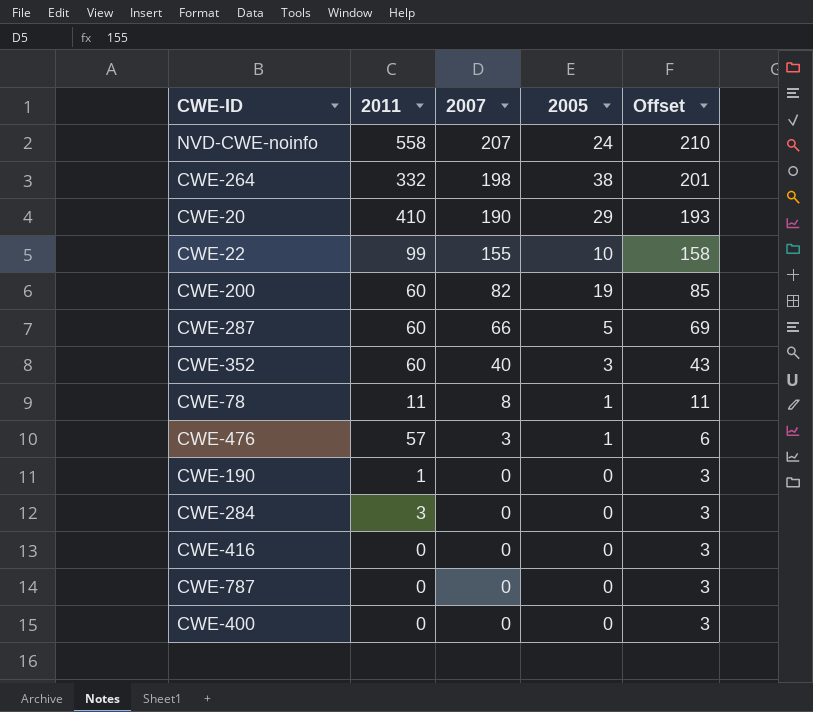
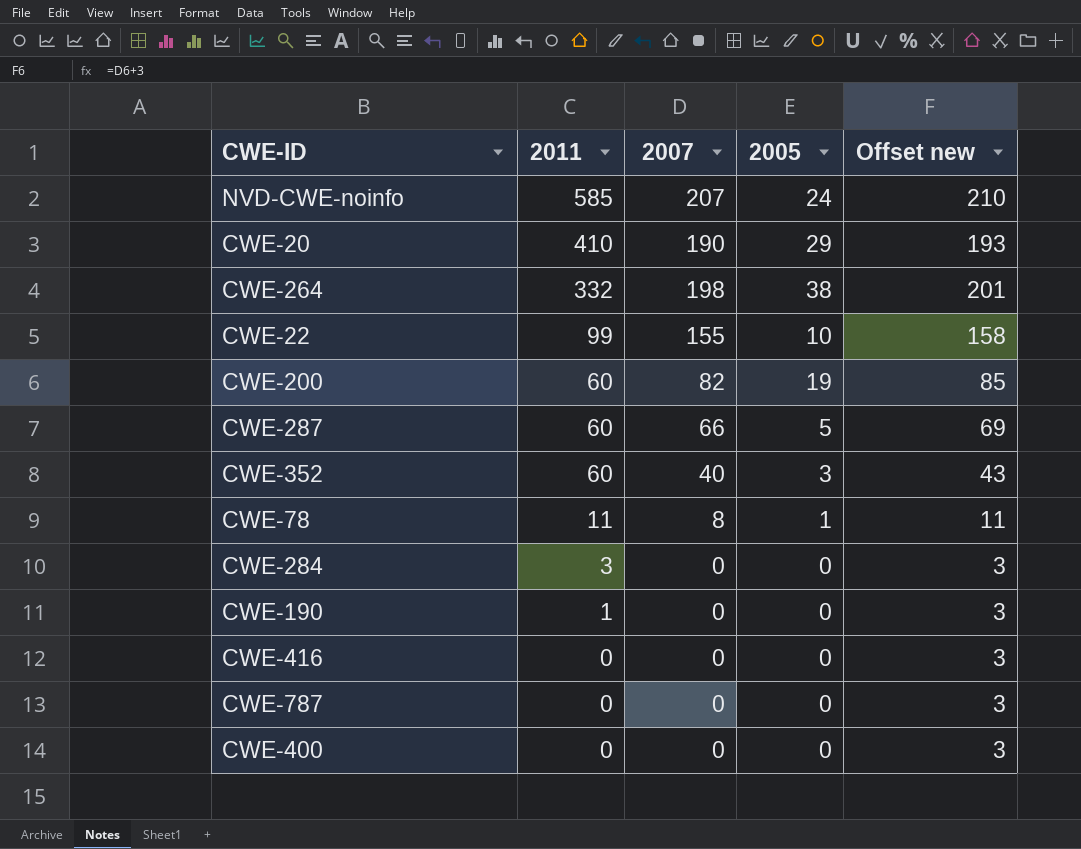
row order: 2007 descending -> 2011 descending
column name: Offset -> Offset new
row CWE-476: 57 | 3 | 1 | 6 -> none
NVD-CWE-noinfo | 2011: 558 -> 585

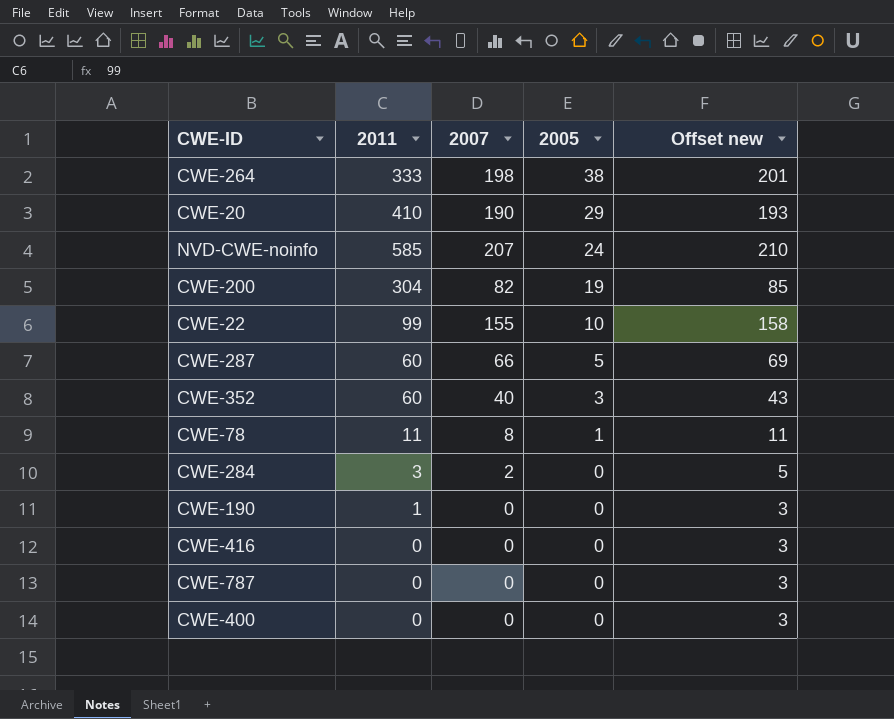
row order: 2011 descending -> 2005 descending
CWE-264 | 2011: 332 -> 333
CWE-200 | 2011: 60 -> 304
CWE-284 | 2007: 0 -> 2
CWE-284 | Offset new: 3 -> 5

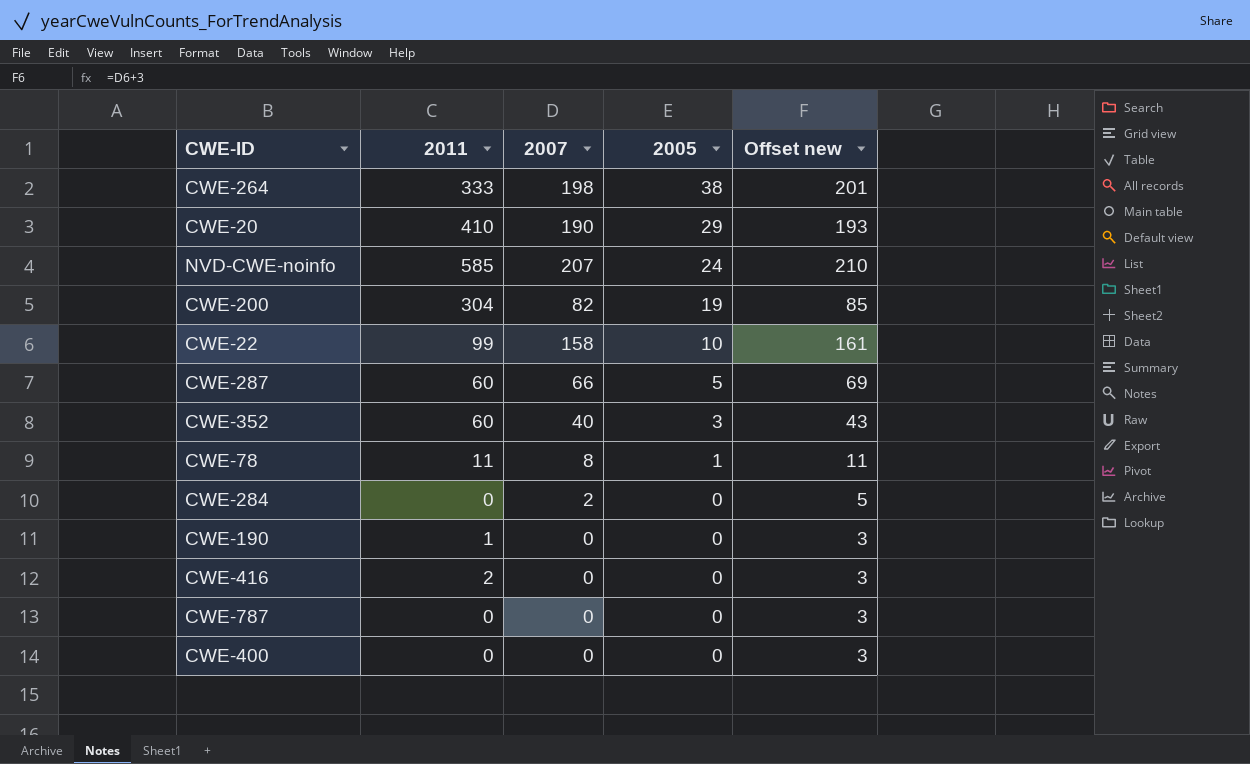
CWE-22 | 2007: 155 -> 158
CWE-22 | Offset new: 158 -> 161
CWE-284 | 2011: 3 -> 0
CWE-416 | 2011: 0 -> 2

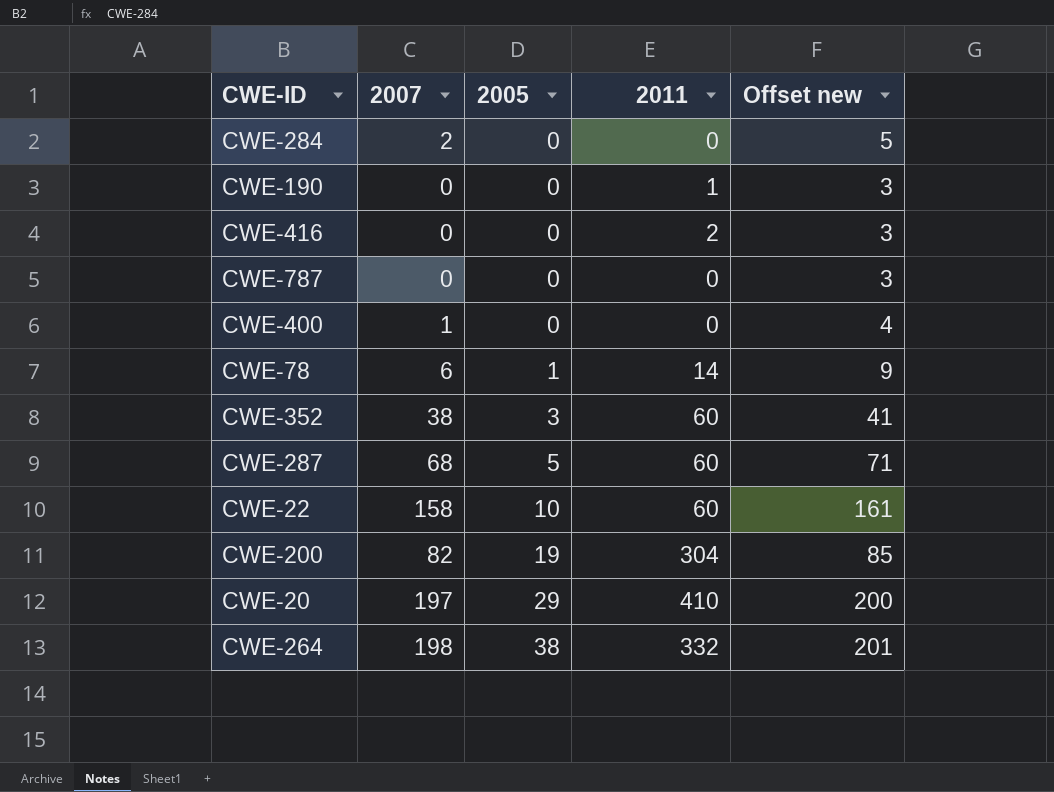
row order: 2005 descending -> 2005 ascending
column 2011 | position: 2 -> 4
row NVD-CWE-noinfo: 585 | 207 | 24 | 210 -> none
CWE-400 | 2007: 0 -> 1
CWE-400 | Offset new: 3 -> 4
CWE-78 | 2007: 8 -> 6
CWE-78 | 2011: 11 -> 14
CWE-78 | Offset new: 11 -> 9
CWE-352 | 2007: 40 -> 38
CWE-352 | Offset new: 43 -> 41
CWE-287 | 2007: 66 -> 68
CWE-287 | Offset new: 69 -> 71
CWE-22 | 2011: 99 -> 60
CWE-20 | 2007: 190 -> 197
CWE-20 | Offset new: 193 -> 200
CWE-264 | 2011: 333 -> 332

